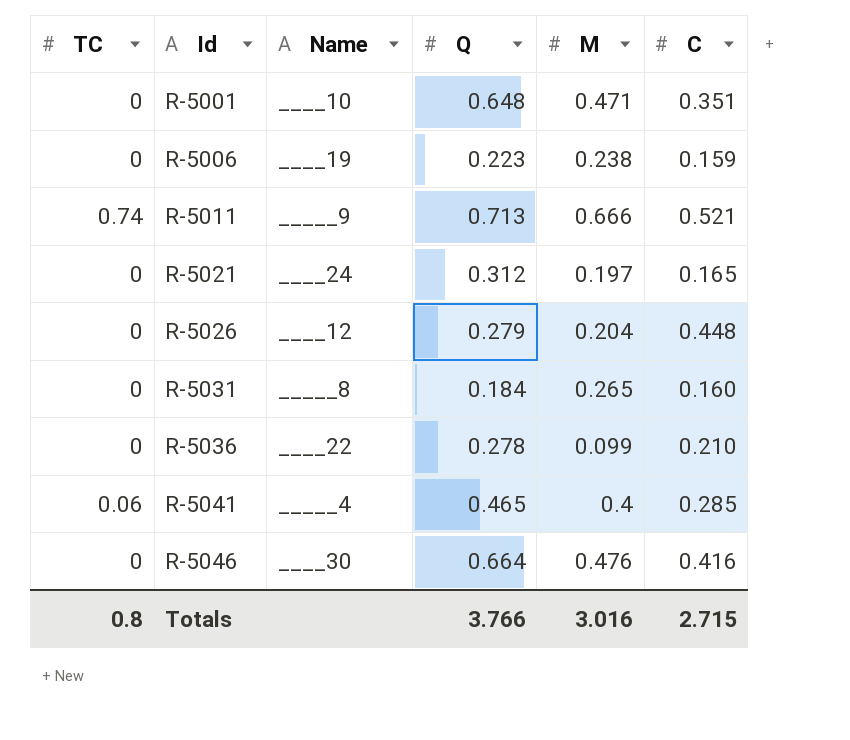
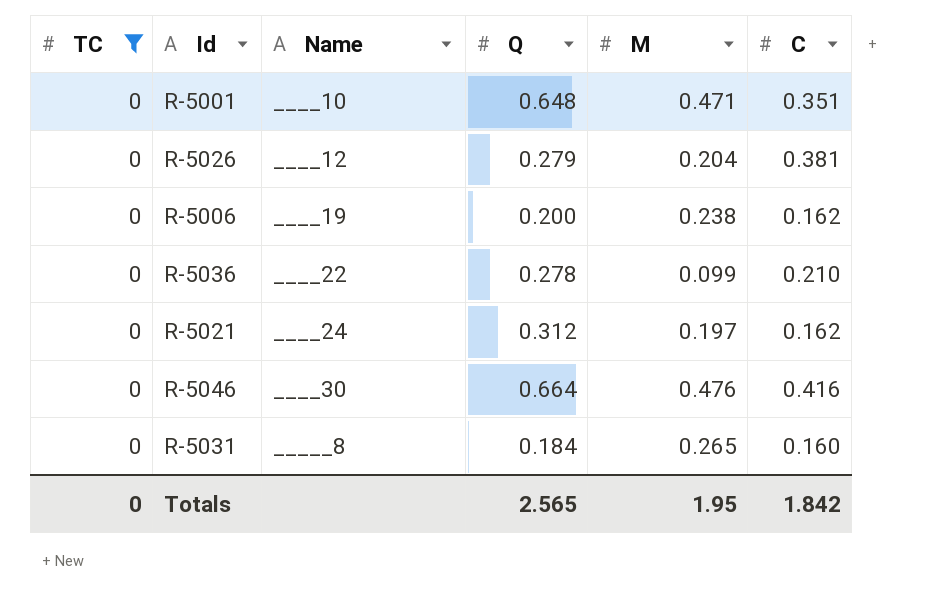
filter: none -> TC = 0
row order: Id ascending -> Name ascending
R-5026 | C: 0.448 -> 0.381
R-5006 | Q: 0.223 -> 0.200
R-5006 | C: 0.159 -> 0.162
R-5021 | C: 0.165 -> 0.162
Totals | TC: 0.8 -> 0
Totals | Q: 3.766 -> 2.565
Totals | M: 3.016 -> 1.95
Totals | C: 2.715 -> 1.842

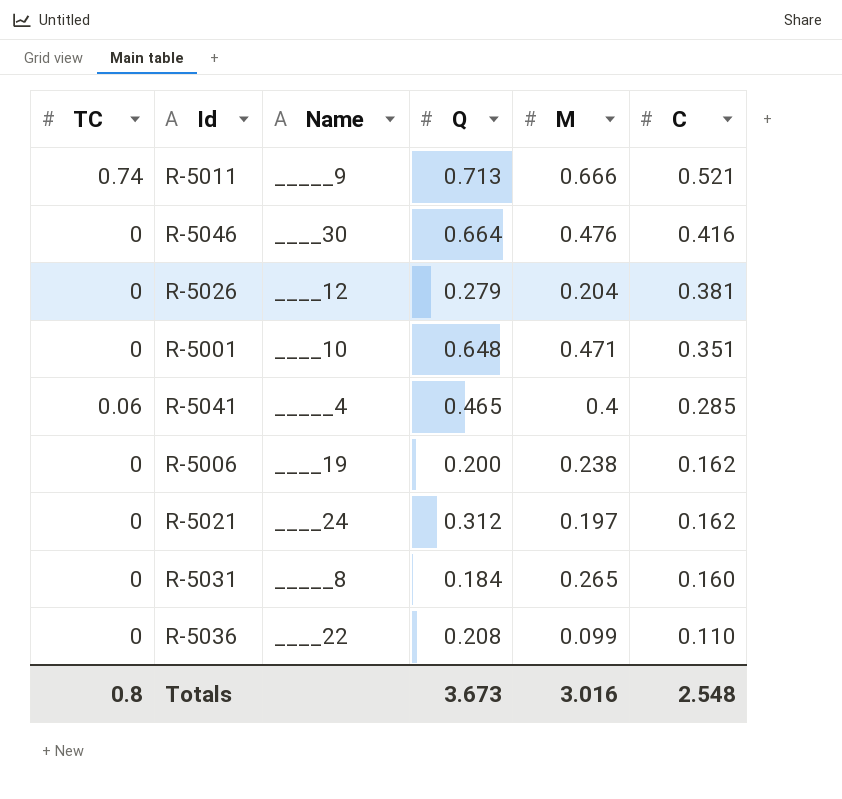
filter: TC = 0 -> none
row order: Name ascending -> C descending
R-5036 | Q: 0.278 -> 0.208
R-5036 | C: 0.210 -> 0.110
Totals | TC: 0 -> 0.8
Totals | Q: 2.565 -> 3.673
Totals | M: 1.95 -> 3.016
Totals | C: 1.842 -> 2.548

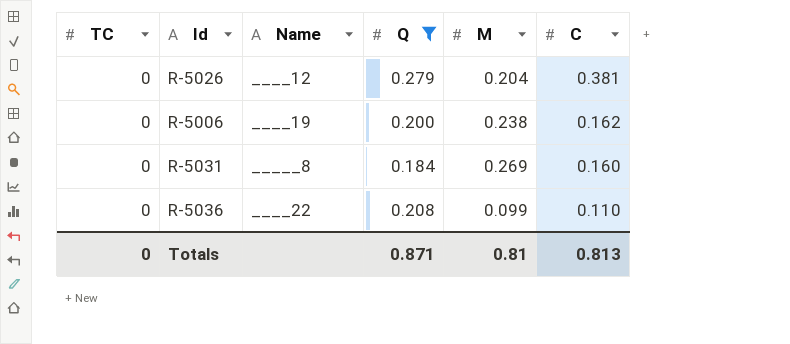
filter: none -> Q <= 0.279
R-5031 | M: 0.265 -> 0.269
Totals | TC: 0.8 -> 0
Totals | Q: 3.673 -> 0.871
Totals | M: 3.016 -> 0.81
Totals | C: 2.548 -> 0.813

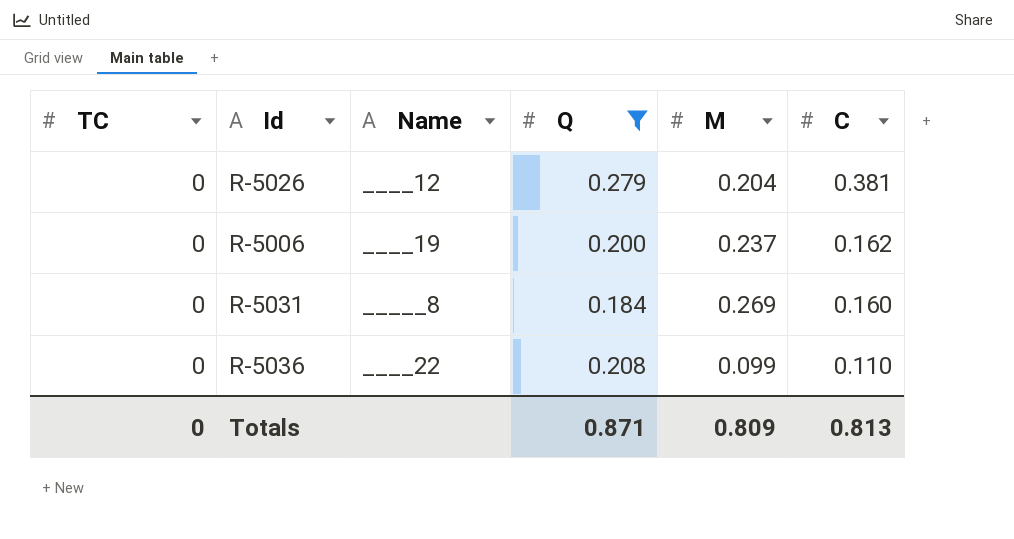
R-5006 | M: 0.238 -> 0.237
Totals | M: 0.81 -> 0.809

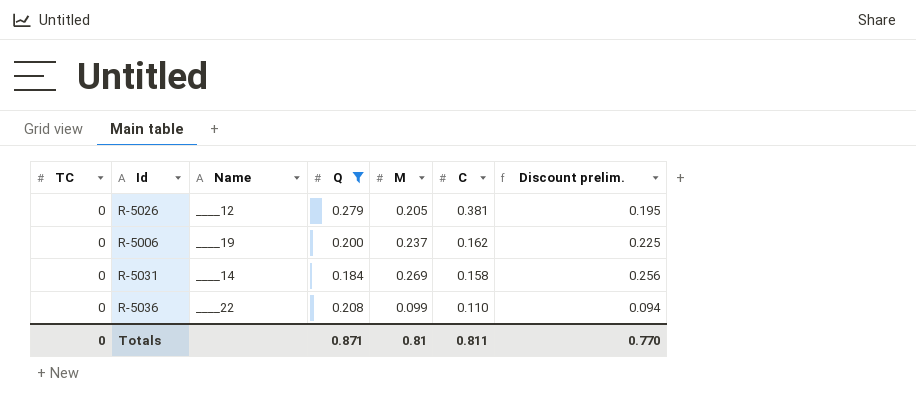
column Discount prelim. | formula: none -> [M] * 0.95
R-5026 | M: 0.204 -> 0.205
R-5031 | Name: _____8 -> ____14
R-5031 | C: 0.160 -> 0.158
Totals | M: 0.809 -> 0.81
Totals | C: 0.813 -> 0.811

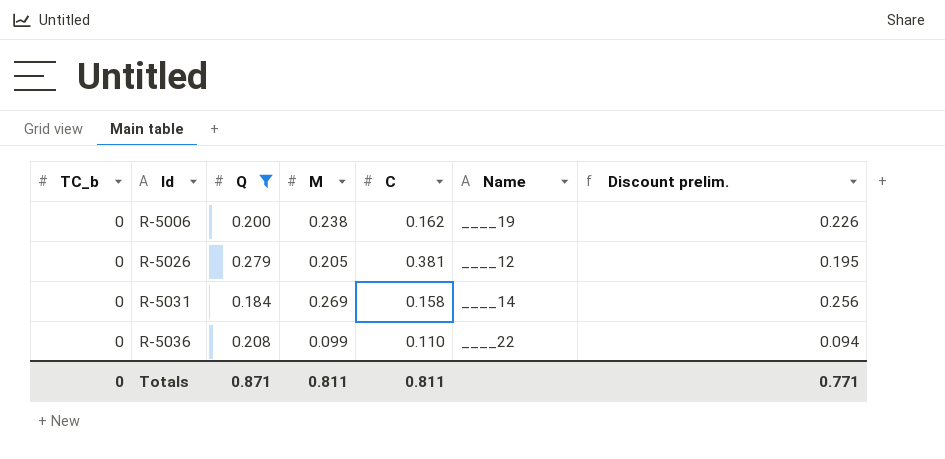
row order: C descending -> Id ascending
column name: TC -> TC_b
column Name | position: 3 -> 6
R-5006 | M: 0.237 -> 0.238
R-5006 | Discount prelim.: 0.225 -> 0.226
Totals | M: 0.81 -> 0.811
Totals | Discount prelim.: 0.770 -> 0.771

